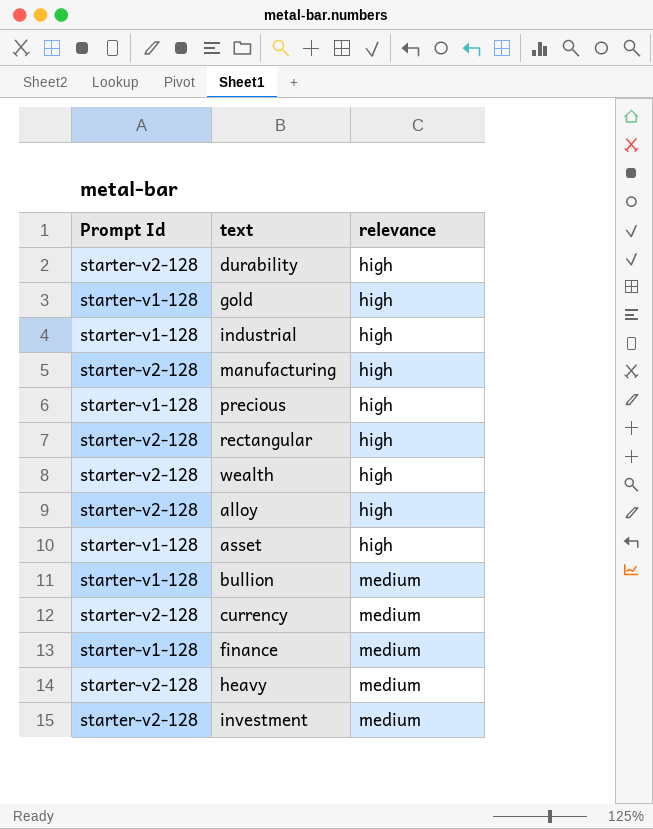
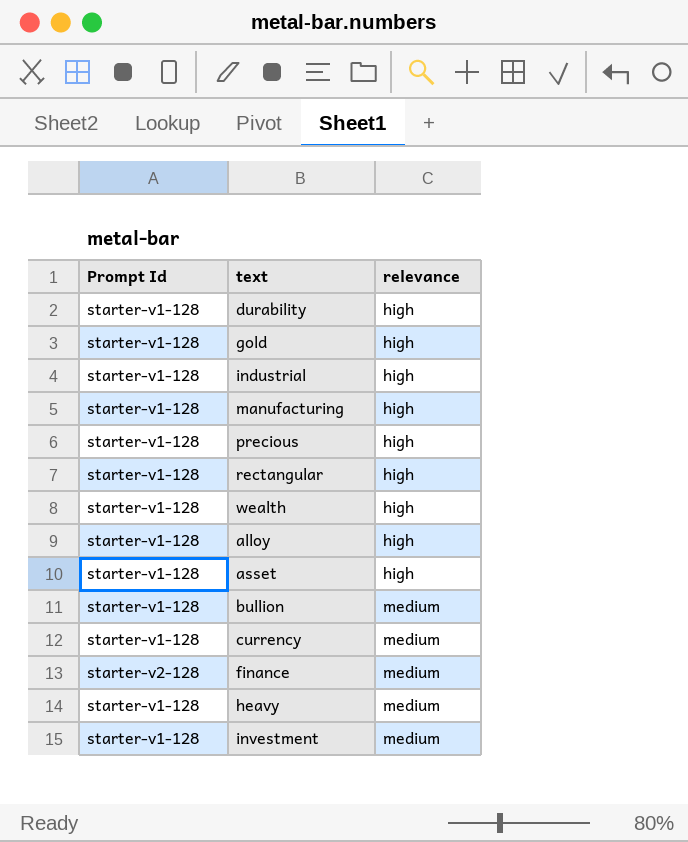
durability | Prompt Id: starter-v2-128 -> starter-v1-128
manufacturing | Prompt Id: starter-v2-128 -> starter-v1-128
rectangular | Prompt Id: starter-v2-128 -> starter-v1-128
wealth | Prompt Id: starter-v2-128 -> starter-v1-128
alloy | Prompt Id: starter-v2-128 -> starter-v1-128
currency | Prompt Id: starter-v2-128 -> starter-v1-128
finance | Prompt Id: starter-v1-128 -> starter-v2-128
heavy | Prompt Id: starter-v2-128 -> starter-v1-128
investment | Prompt Id: starter-v2-128 -> starter-v1-128

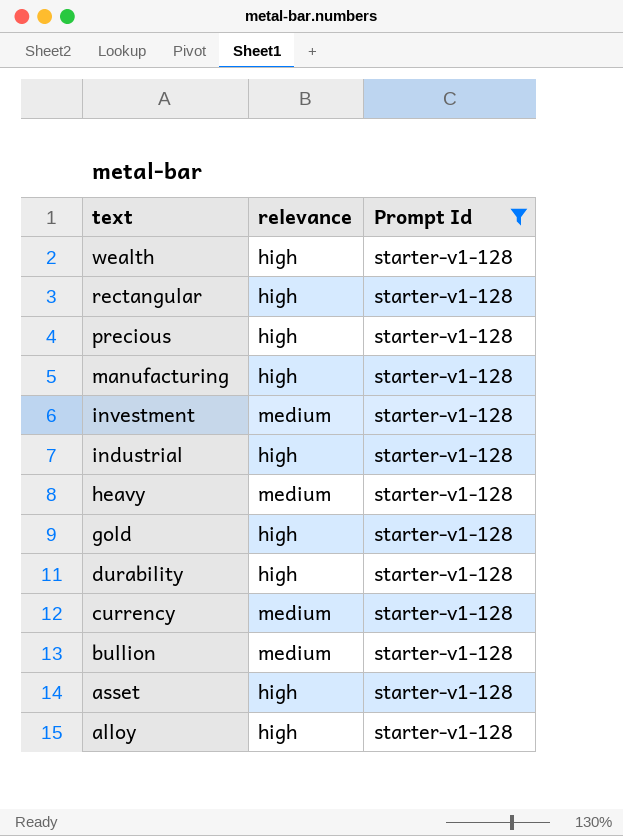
filter: none -> Prompt Id = starter-v1-128
row order: relevance ascending -> text descending
column Prompt Id | position: 1 -> 3

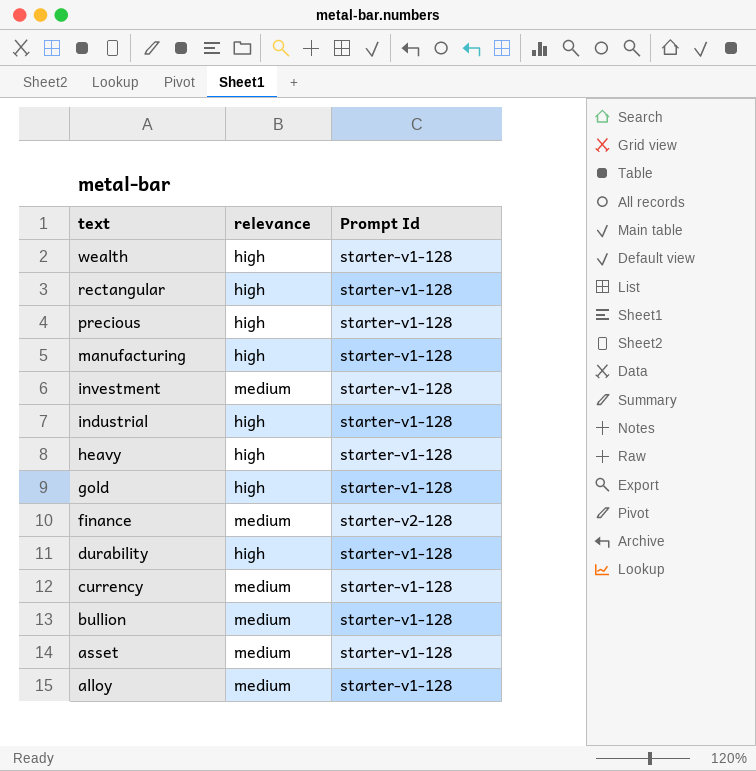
filter: Prompt Id = starter-v1-128 -> none
heavy | relevance: medium -> high
asset | relevance: high -> medium
alloy | relevance: high -> medium

